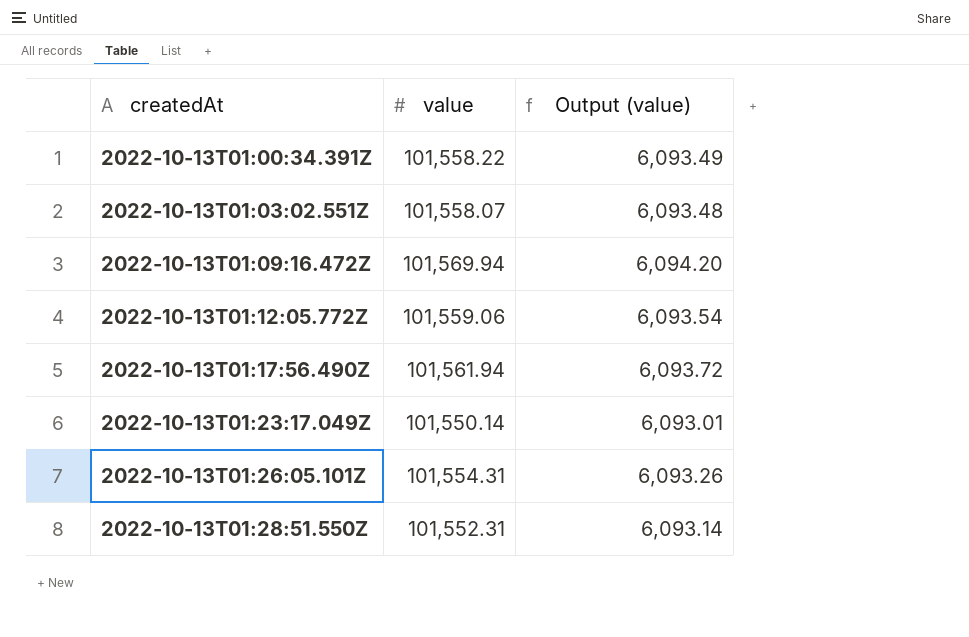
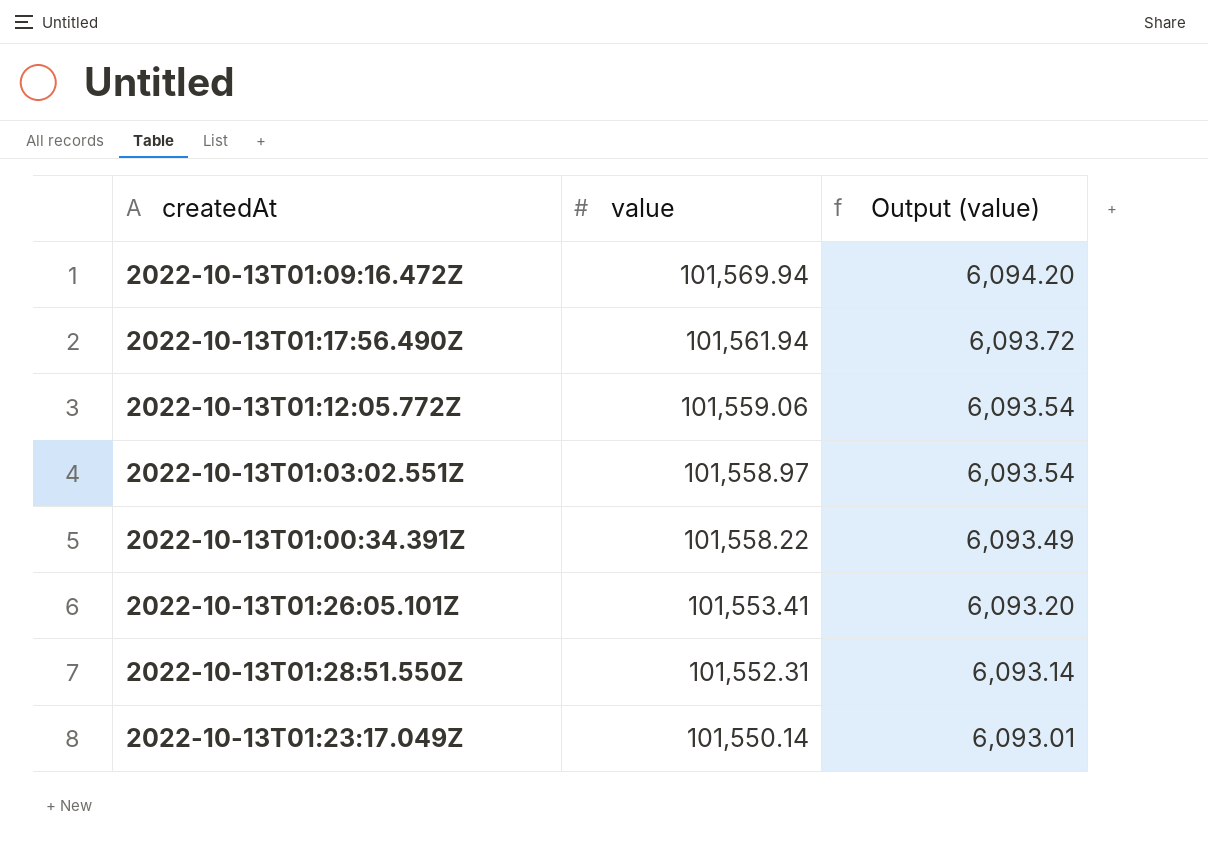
row order: createdAt ascending -> value descending
2022-10-13T01:03:02.551Z | value: 101,558.07 -> 101,558.97
2022-10-13T01:03:02.551Z | Output (value): 6,093.48 -> 6,093.54
2022-10-13T01:26:05.101Z | value: 101,554.31 -> 101,553.41
2022-10-13T01:26:05.101Z | Output (value): 6,093.26 -> 6,093.20

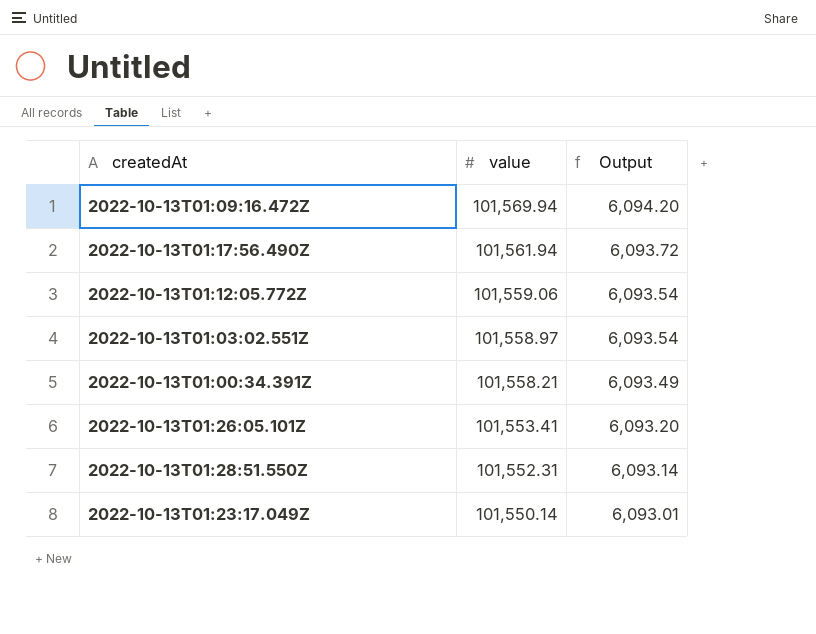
column name: Output (value) -> Output
2022-10-13T01:00:34.391Z | value: 101,558.22 -> 101,558.21

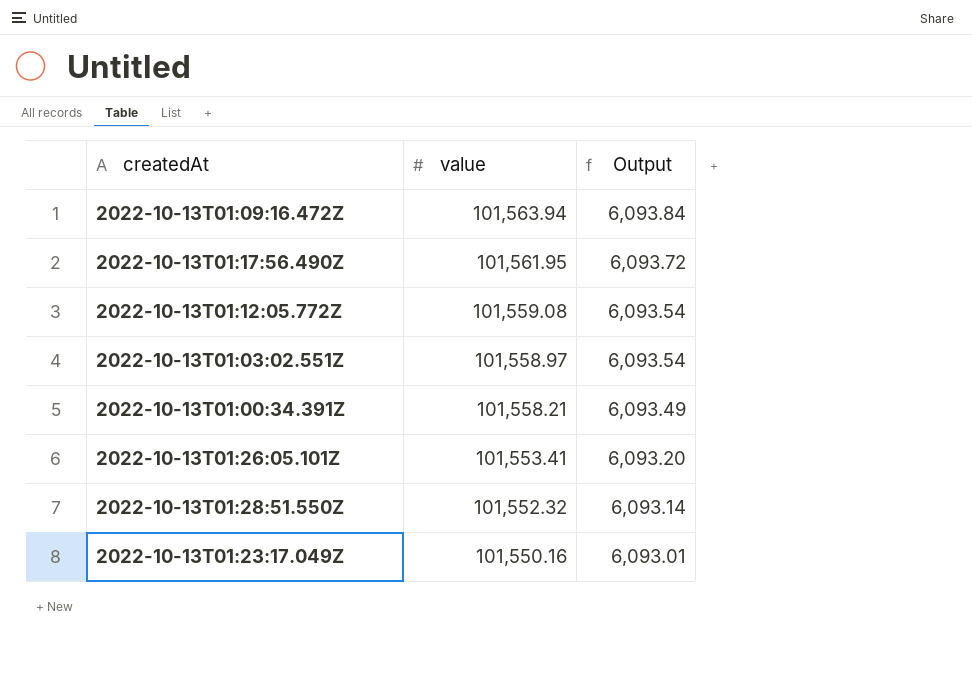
2022-10-13T01:09:16.472Z | value: 101,569.94 -> 101,563.94
2022-10-13T01:09:16.472Z | Output: 6,094.20 -> 6,093.84
2022-10-13T01:17:56.490Z | value: 101,561.94 -> 101,561.95
2022-10-13T01:12:05.772Z | value: 101,559.06 -> 101,559.08
2022-10-13T01:28:51.550Z | value: 101,552.31 -> 101,552.32
2022-10-13T01:23:17.049Z | value: 101,550.14 -> 101,550.16

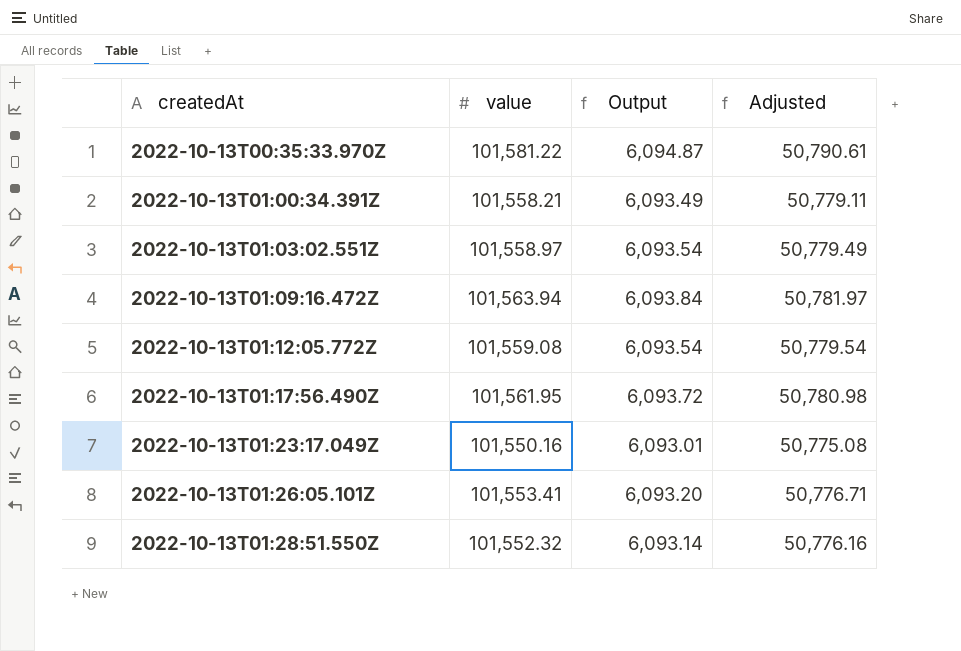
row order: value descending -> createdAt ascending
column Adjusted | formula: none -> [value] * 0.5
row 2022-10-13T00:35:33.970Z: none -> 101,581.22 | 6,094.87 | 50,790.61

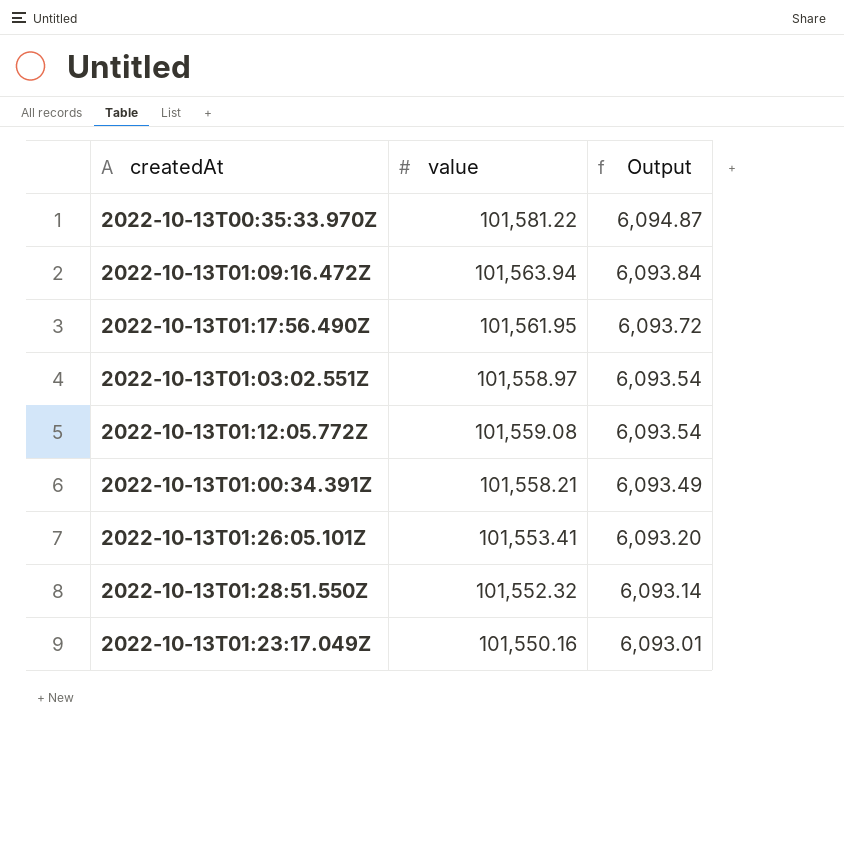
row order: createdAt ascending -> Output descending
column Adjusted | formula: [value] * 0.5 -> none

